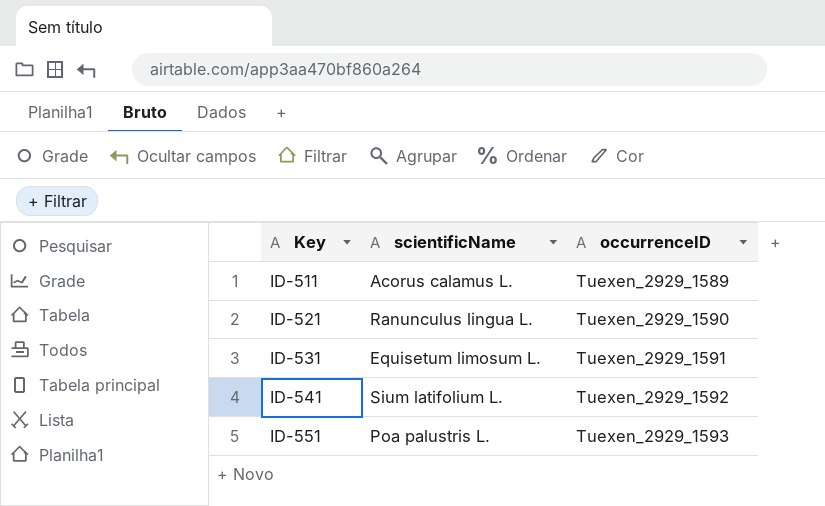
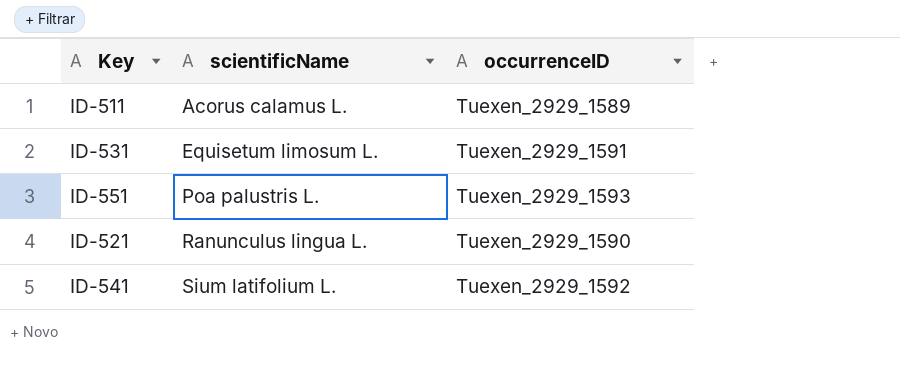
row order: Key ascending -> scientificName ascending

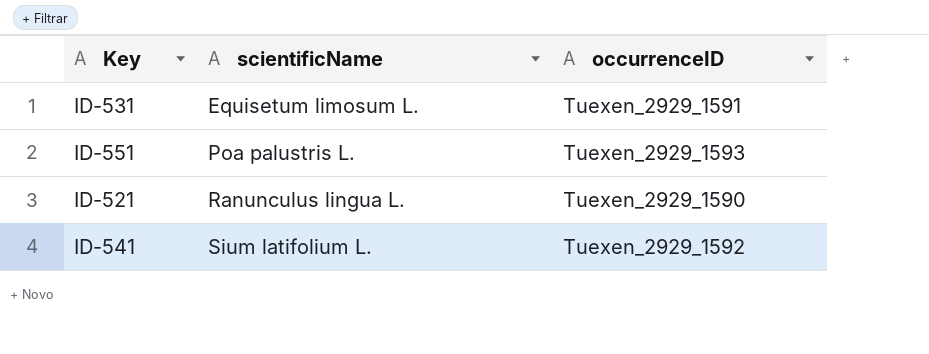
row ID-511: Acorus calamus L. | Tuexen_2929_1589 -> none

